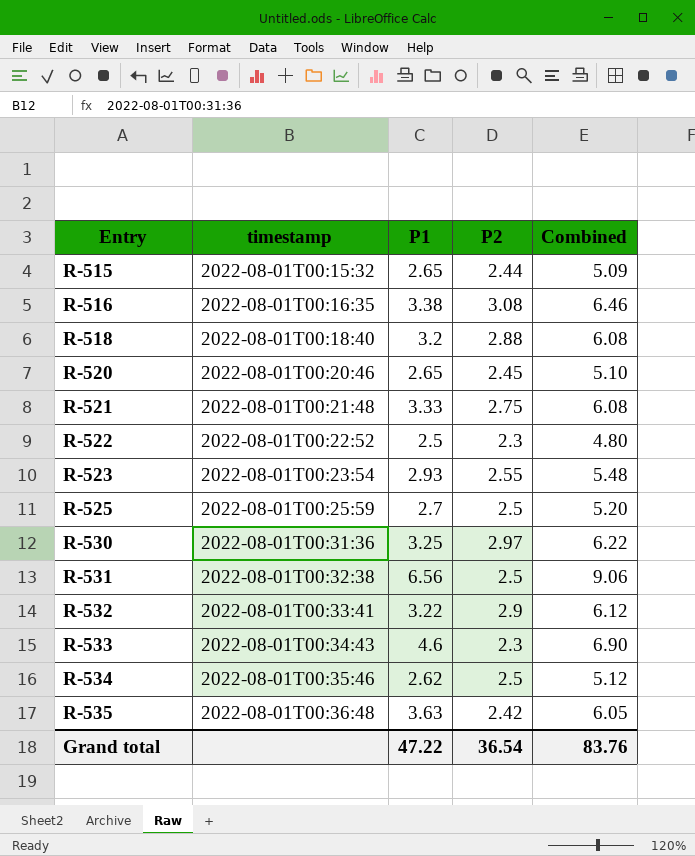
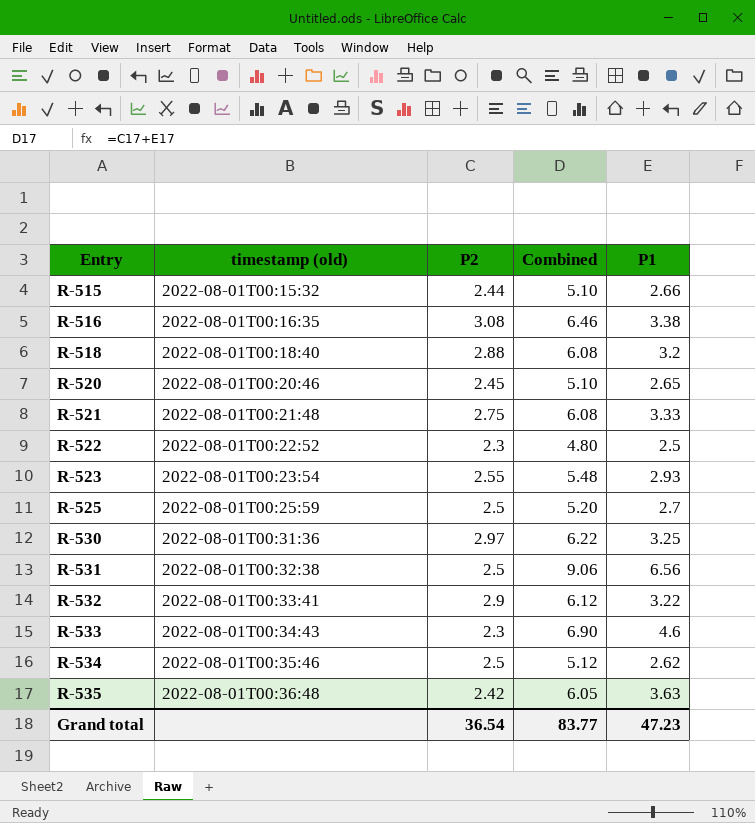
column name: timestamp -> timestamp (old)
column P1 | position: 3 -> 5
R-515 | Combined: 5.09 -> 5.10
R-515 | P1: 2.65 -> 2.66
Grand total | Combined: 83.76 -> 83.77
Grand total | P1: 47.22 -> 47.23

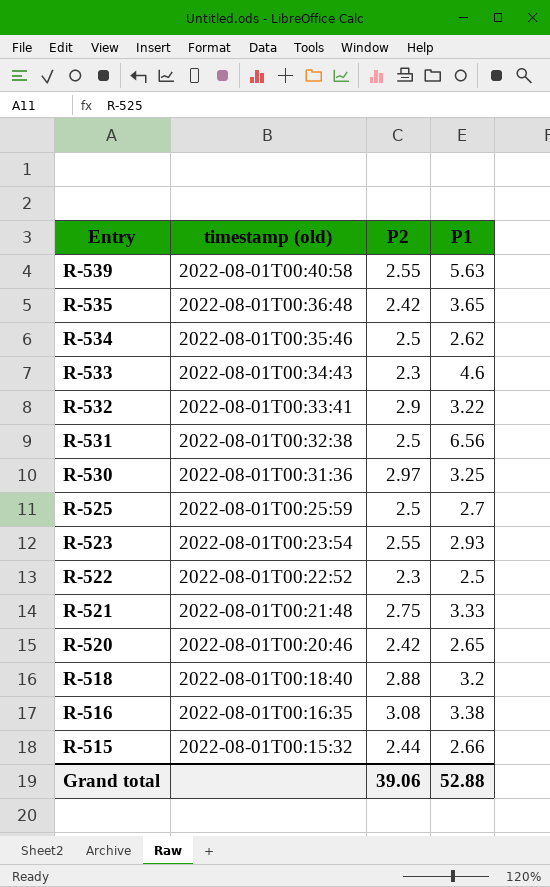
row order: Entry ascending -> Entry descending
column Combined | formula: [P2] + [P1] -> none
row R-539: none -> 2022-08-01T00:40:58 | 2.55 | 5.63
R-535 | P1: 3.63 -> 3.65
R-520 | P2: 2.45 -> 2.42
Grand total | P2: 36.54 -> 39.06
Grand total | P1: 47.23 -> 52.88

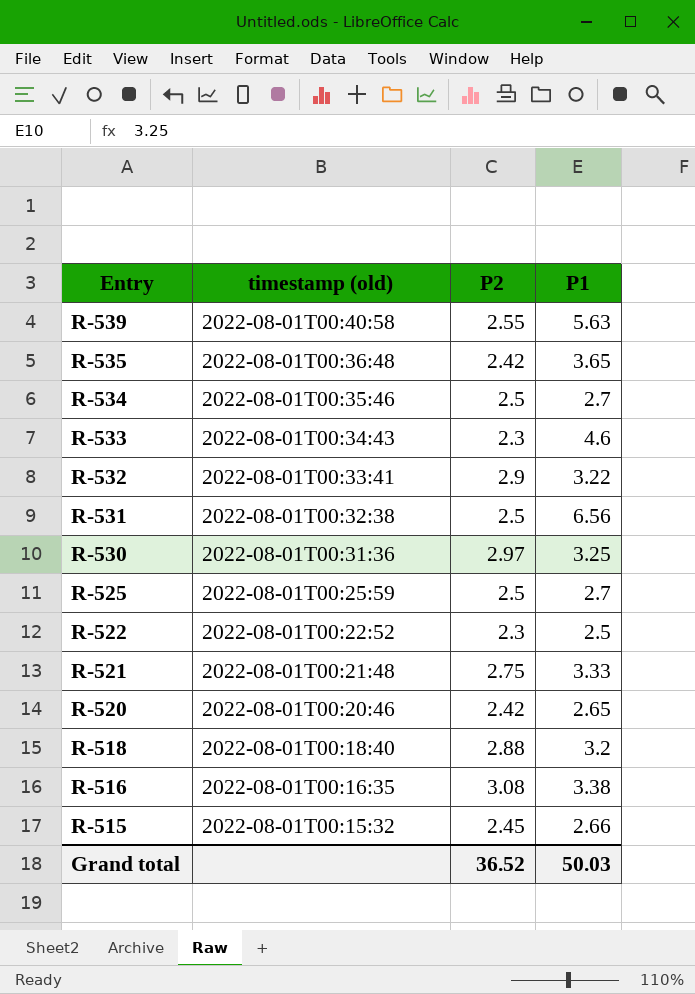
row R-523: 2022-08-01T00:23:54 | 2.55 | 2.93 -> none
R-534 | P1: 2.62 -> 2.7
R-515 | P2: 2.44 -> 2.45
Grand total | P2: 39.06 -> 36.52
Grand total | P1: 52.88 -> 50.03

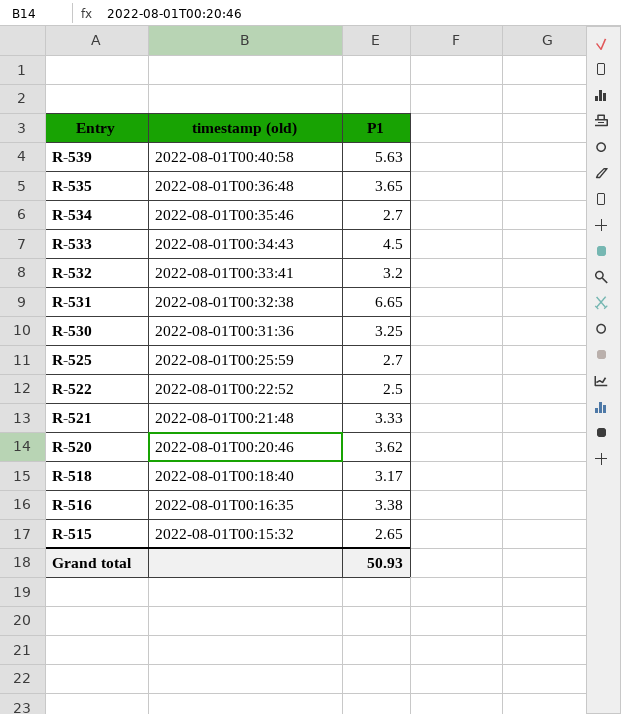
column P2 | position: 3 -> none
R-533 | P1: 4.6 -> 4.5
R-532 | P1: 3.22 -> 3.2
R-531 | P1: 6.56 -> 6.65
R-520 | P1: 2.65 -> 3.62
R-518 | P1: 3.2 -> 3.17
R-515 | P1: 2.66 -> 2.65
Grand total | P1: 50.03 -> 50.93

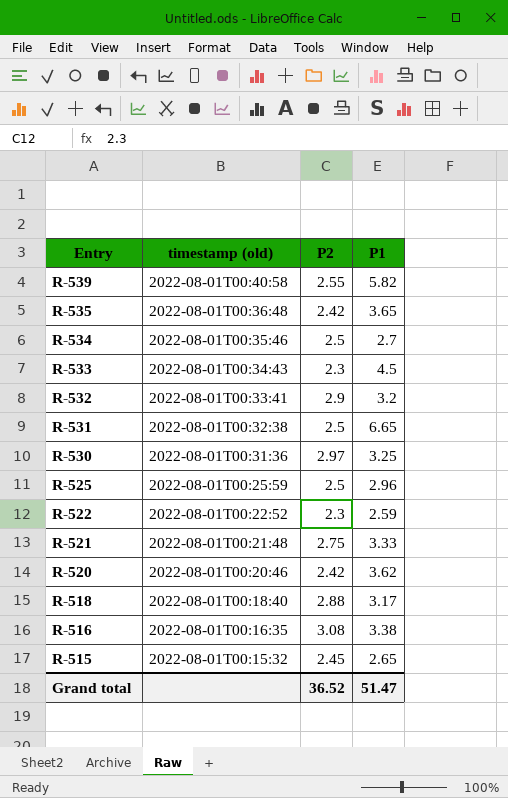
column P2 | position: none -> 3
R-539 | P1: 5.63 -> 5.82
R-525 | P1: 2.7 -> 2.96
R-522 | P1: 2.5 -> 2.59
Grand total | P1: 50.93 -> 51.47

